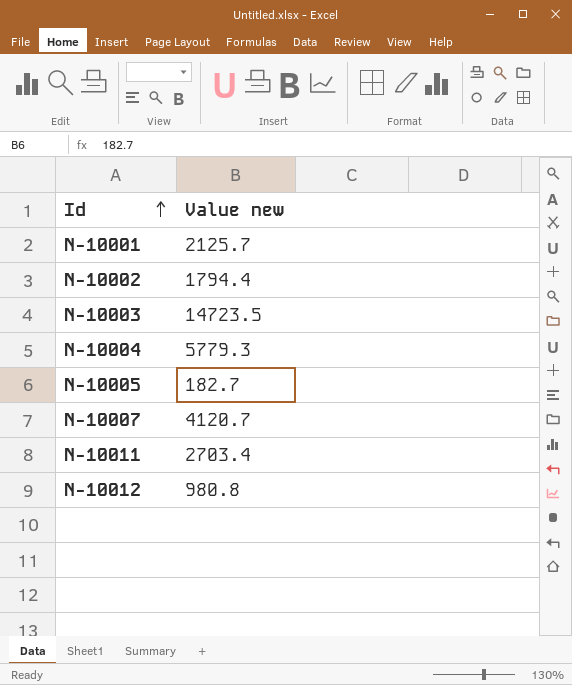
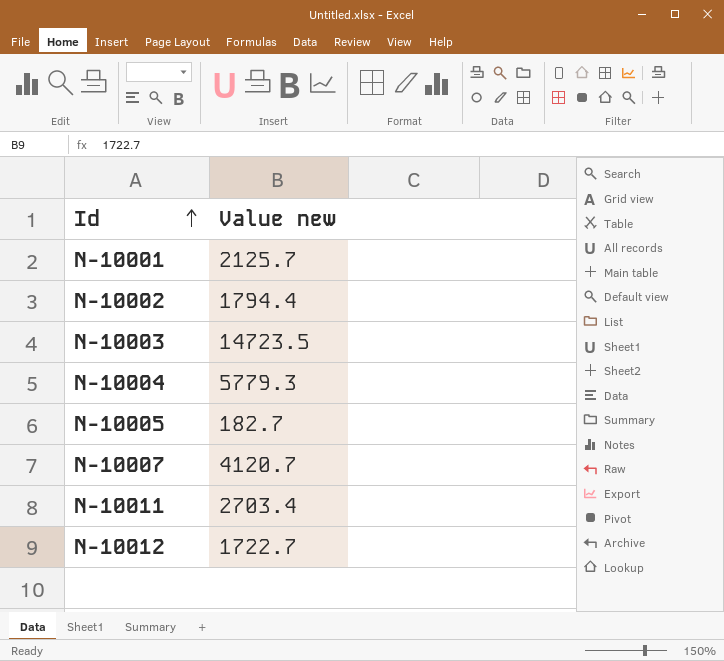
N-10012 | Value new: 980.8 -> 1722.7

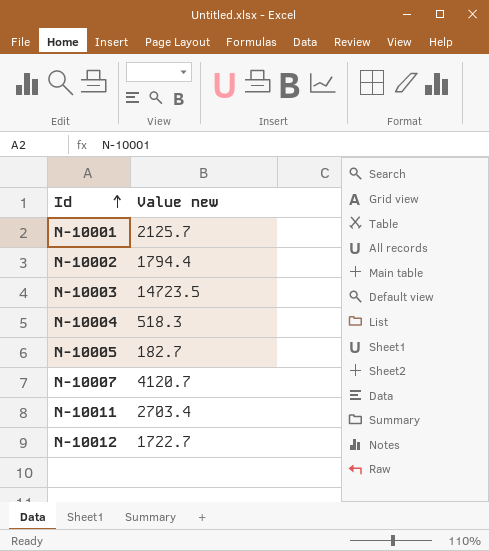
N-10004 | Value new: 5779.3 -> 518.3

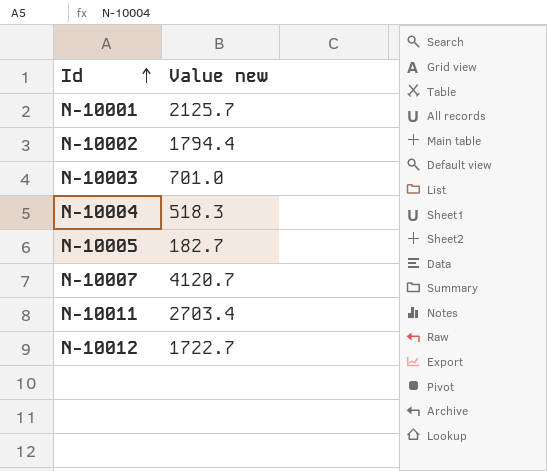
N-10003 | Value new: 14723.5 -> 701.0

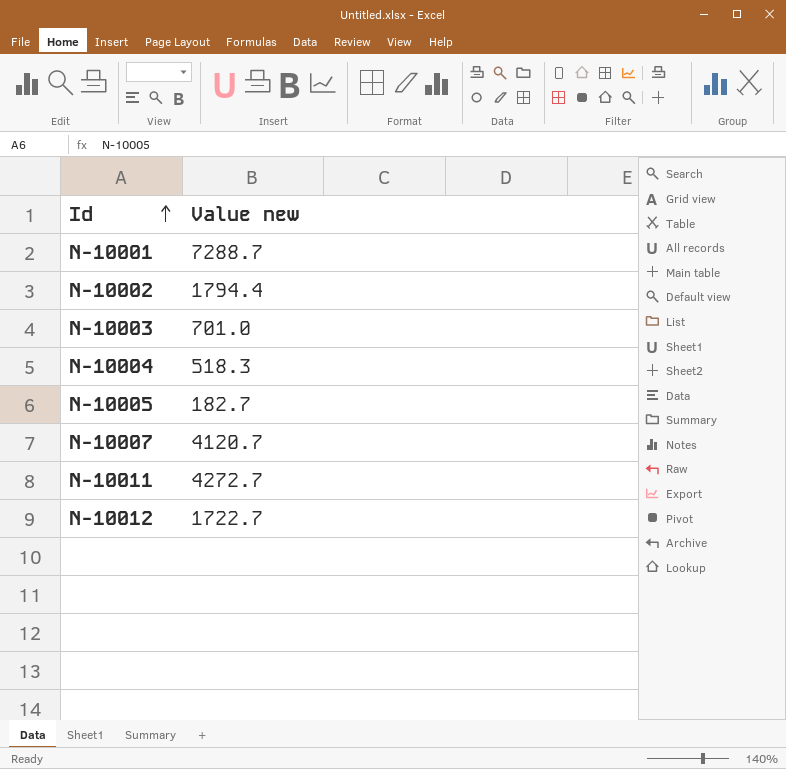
N-10001 | Value new: 2125.7 -> 7288.7
N-10011 | Value new: 2703.4 -> 4272.7

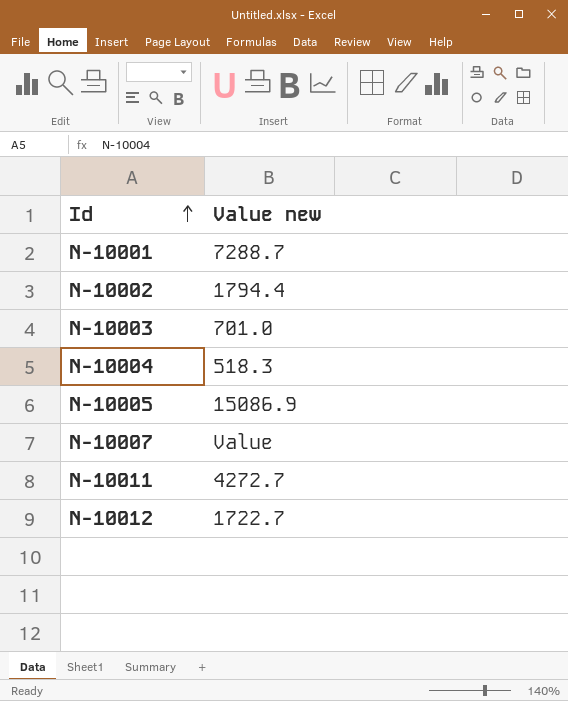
N-10005 | Value new: 182.7 -> 15086.9
N-10007 | Value new: 4120.7 -> Value

